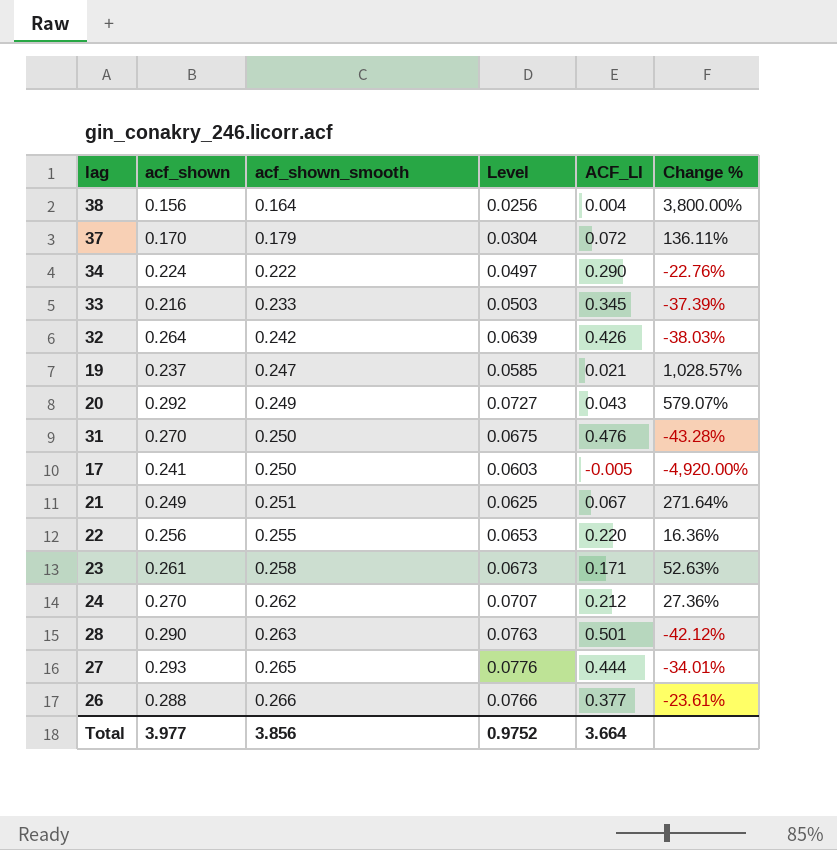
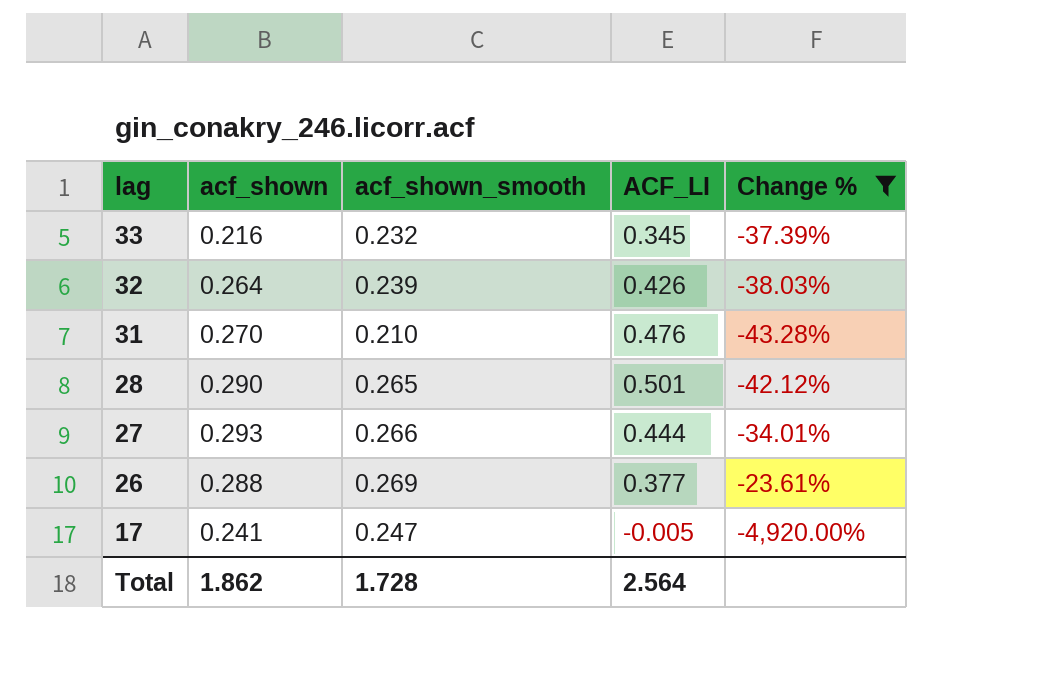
filter: none -> Change % <= -23.61%
row order: acf_shown_smooth ascending -> lag descending
column Level | formula: [acf_shown] * [acf_shown_smooth] -> none
33 | acf_shown_smooth: 0.233 -> 0.232
32 | acf_shown_smooth: 0.242 -> 0.239
31 | acf_shown_smooth: 0.250 -> 0.210
28 | acf_shown_smooth: 0.263 -> 0.265
27 | acf_shown_smooth: 0.265 -> 0.266
26 | acf_shown_smooth: 0.266 -> 0.269
17 | acf_shown_smooth: 0.250 -> 0.247
Total | acf_shown: 3.977 -> 1.862
Total | acf_shown_smooth: 3.856 -> 1.728
Total | ACF_LI: 3.664 -> 2.564

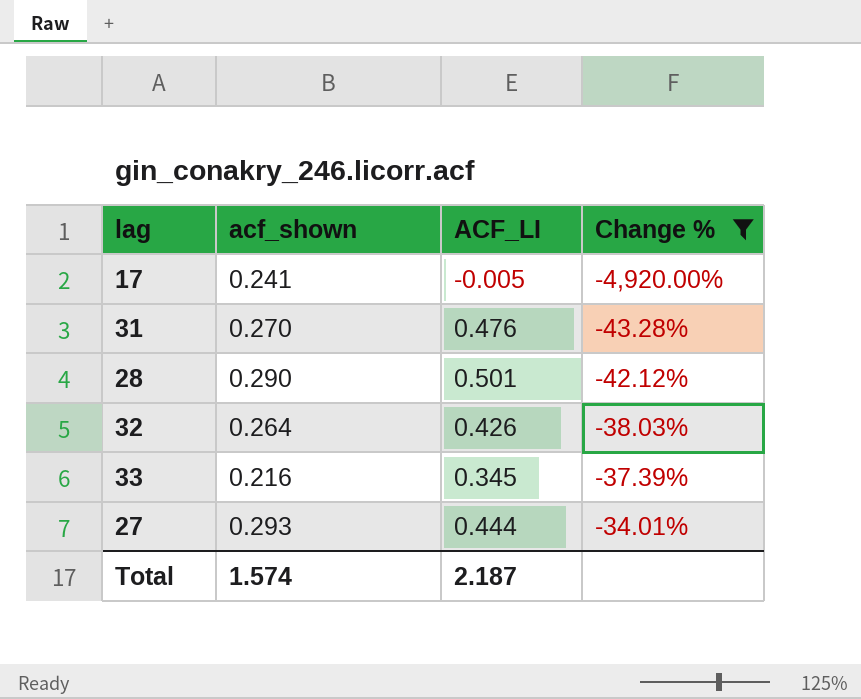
row order: lag descending -> Change % ascending
column acf_shown_smooth | position: 3 -> none
row 26: 0.288 | 0.269 | 0.377 | -23.61% -> none
Total | acf_shown: 1.862 -> 1.574
Total | ACF_LI: 2.564 -> 2.187

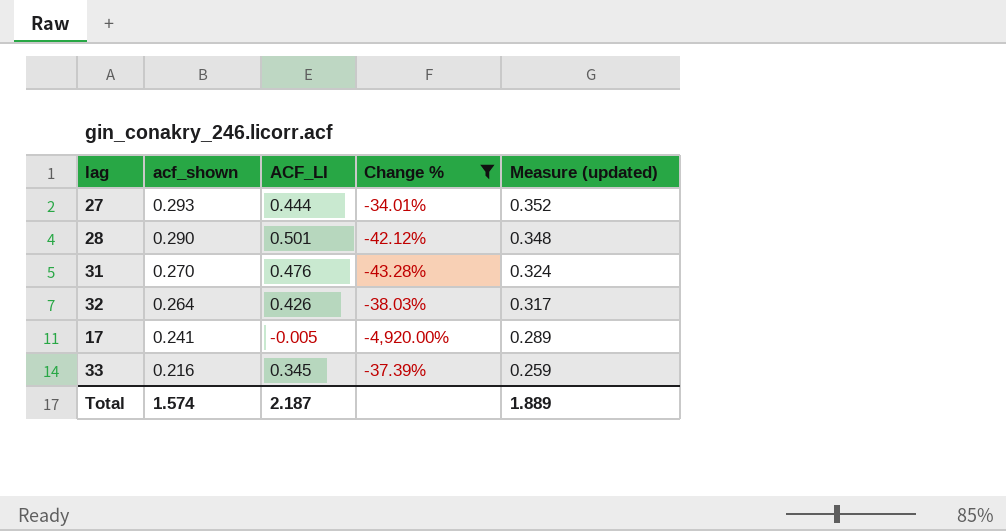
row order: Change % ascending -> acf_shown descending
column Measure (updated) | formula: none -> [acf_shown] * 1.2

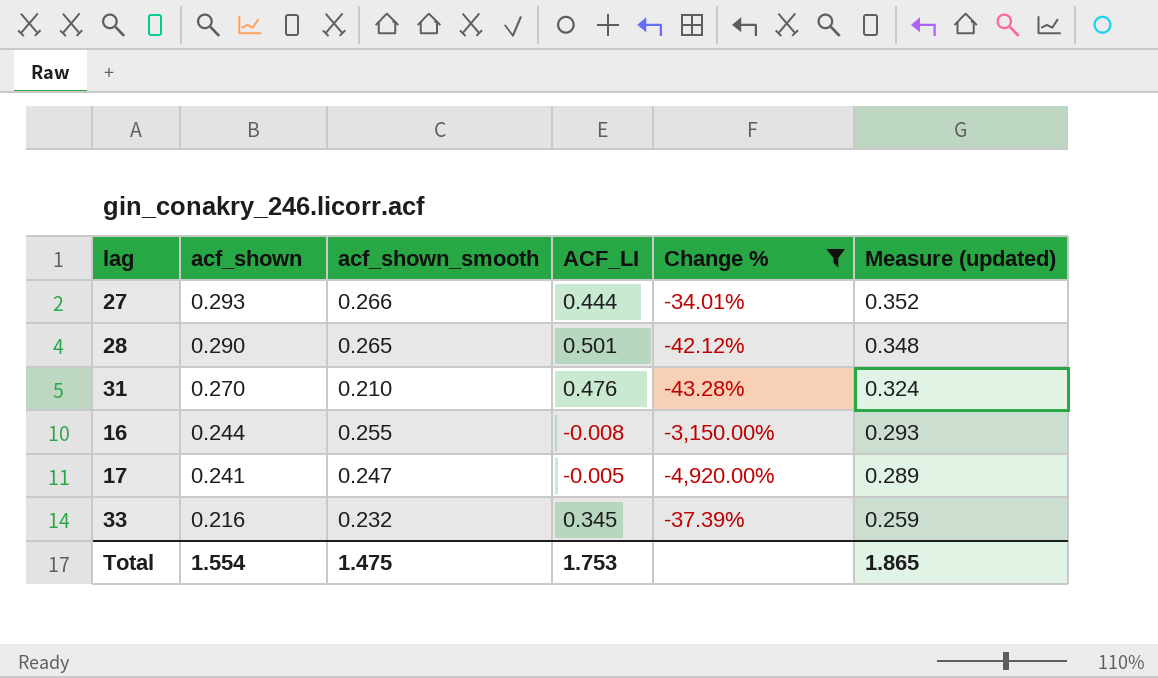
column acf_shown_smooth | position: none -> 3
row 32: 0.264 | 0.426 | -38.03% | 0.317 -> none
row 16: none -> 0.244 | 0.255 | -0.008 | -3,150.00% | 0.293
Total | acf_shown: 1.574 -> 1.554
Total | ACF_LI: 2.187 -> 1.753
Total | Measure (updated): 1.889 -> 1.865

